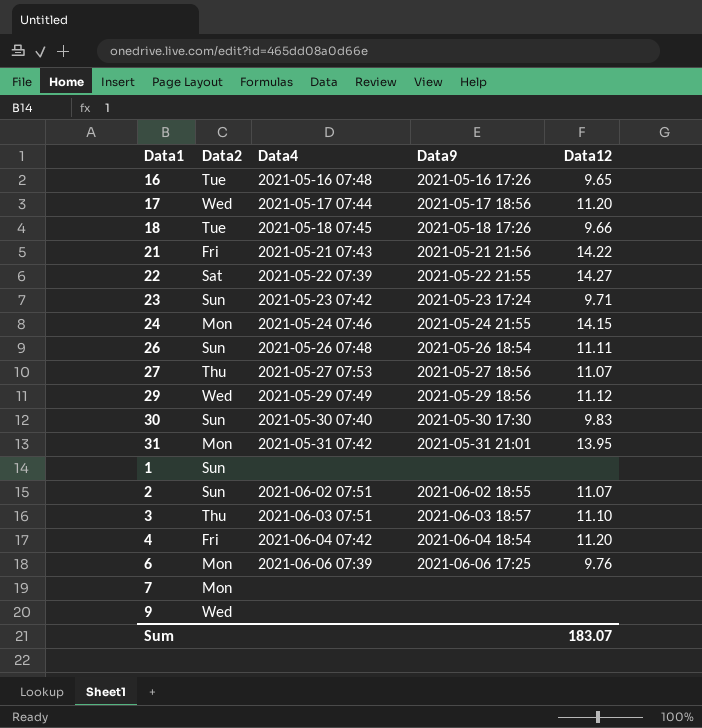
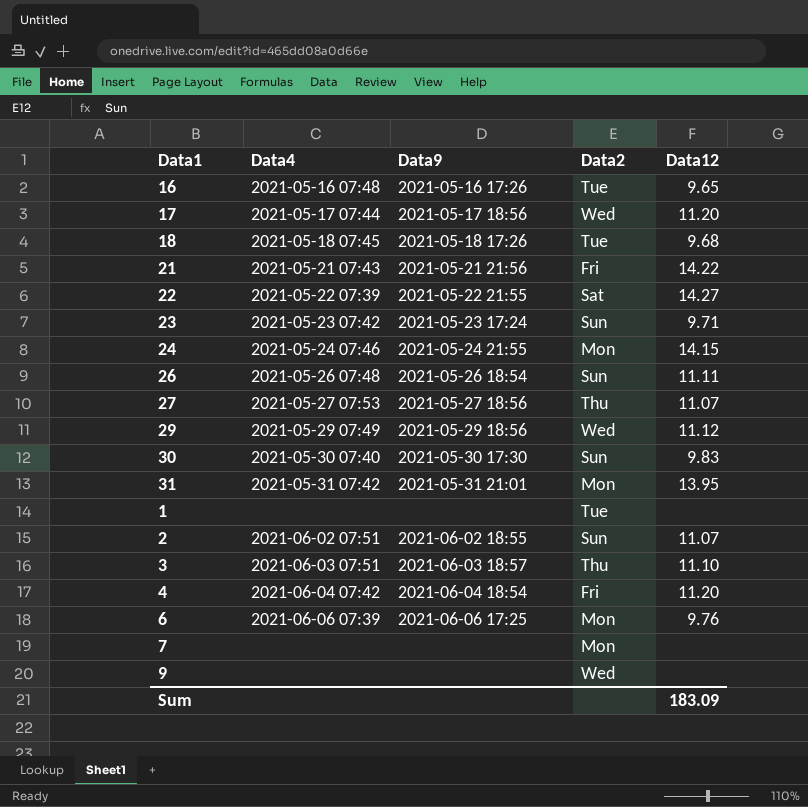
column Data2 | position: 2 -> 4
18 | Data12: 9.66 -> 9.68
1 | Data2: Sun -> Tue
Sum | Data12: 183.07 -> 183.09

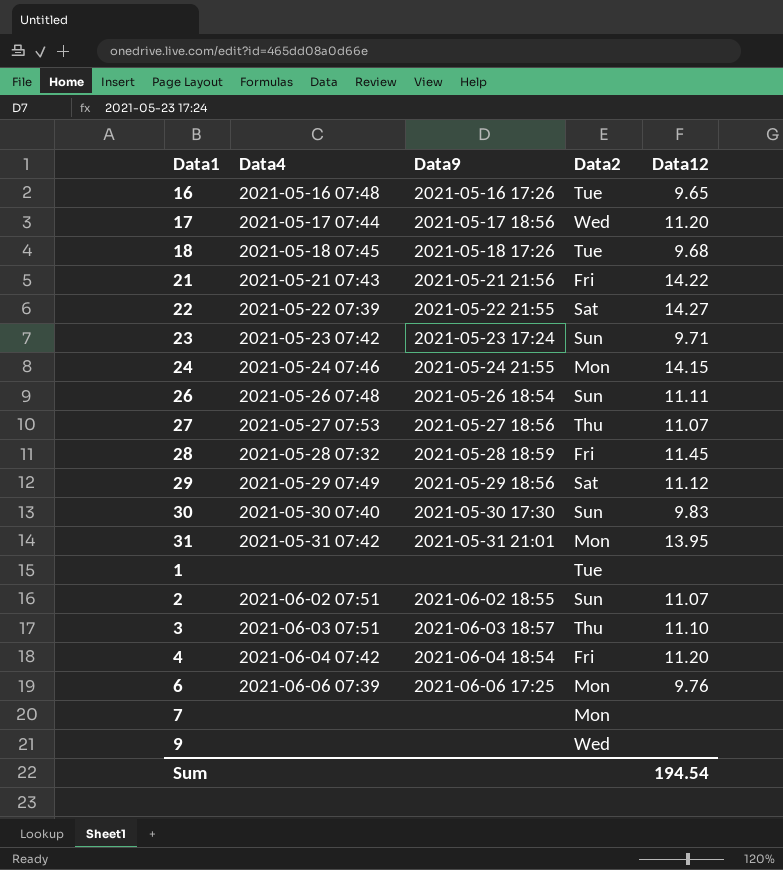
row 28: none -> 2021-05-28 07:32 | 2021-05-28 18:59 | Fri | 11.45
29 | Data2: Wed -> Sat
Sum | Data12: 183.09 -> 194.54

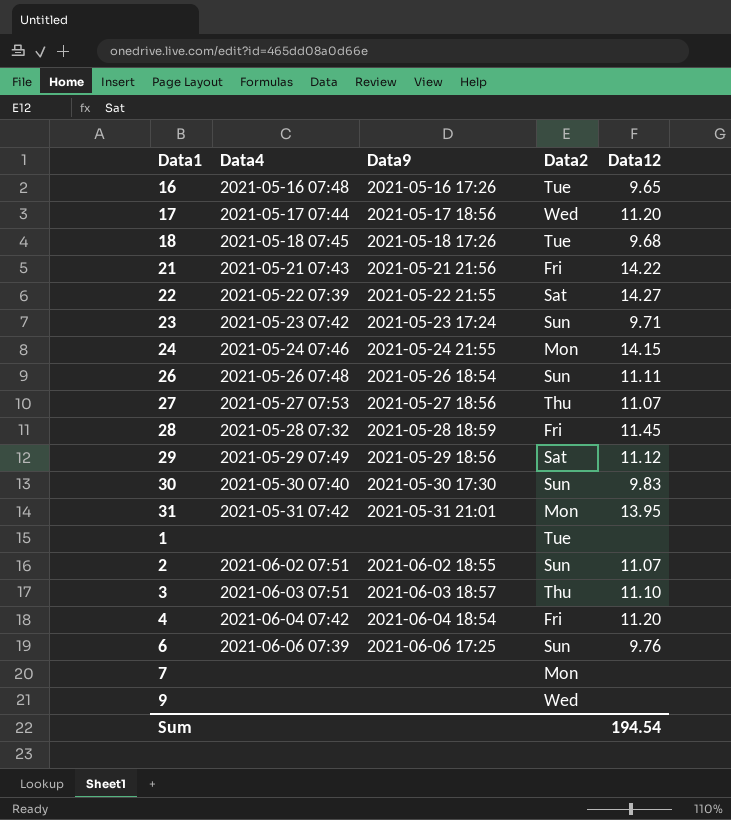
6 | Data2: Mon -> Sun

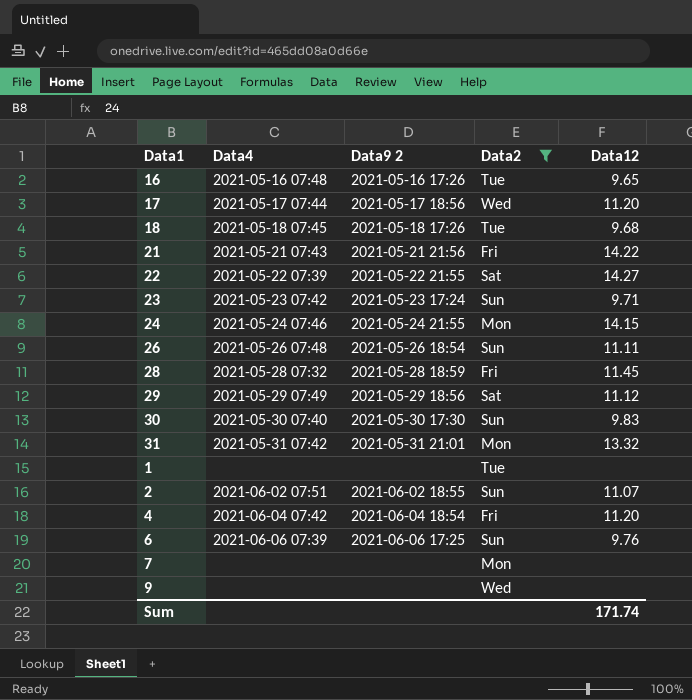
filter: none -> Data2 != Thu
column name: Data9 -> Data9 2
31 | Data12: 13.95 -> 13.32
Sum | Data12: 194.54 -> 171.74

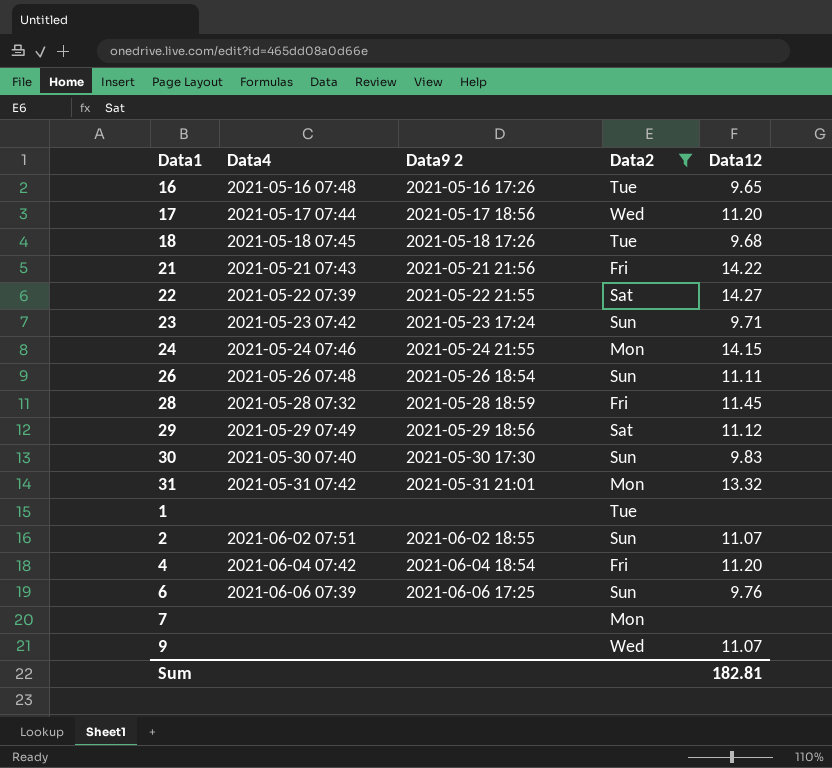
9 | Data12: none -> 11.07
Sum | Data12: 171.74 -> 182.81

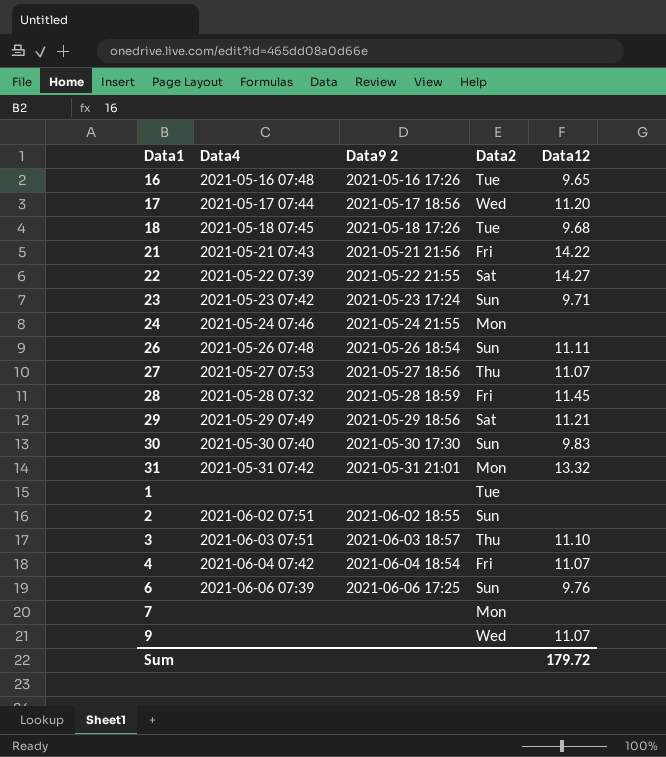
filter: Data2 != Thu -> none
24 | Data12: 14.15 -> none
29 | Data12: 11.12 -> 11.21
2 | Data12: 11.07 -> none
4 | Data12: 11.20 -> 11.07
Sum | Data12: 182.81 -> 179.72

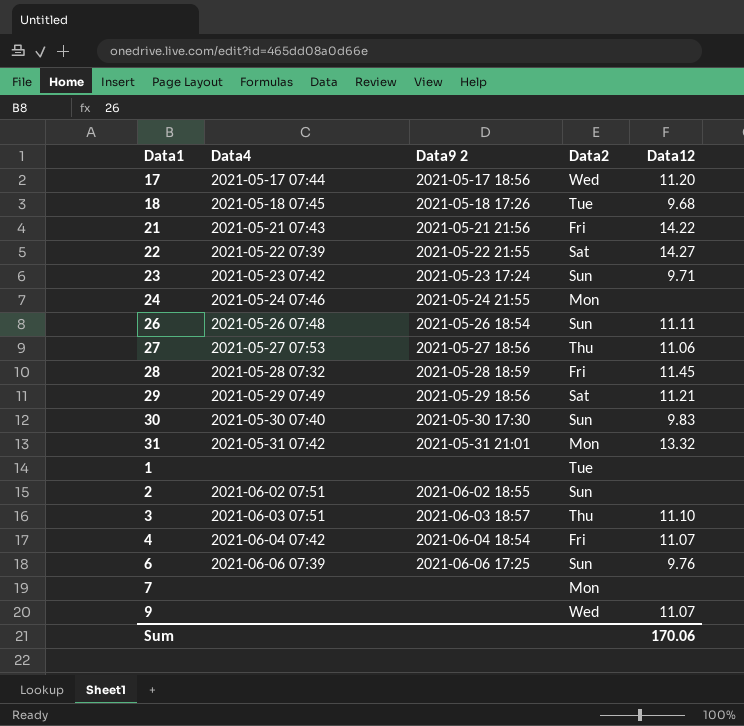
row 16: 2021-05-16 07:48 | 2021-05-16 17:26 | Tue | 9.65 -> none
27 | Data12: 11.07 -> 11.06
Sum | Data12: 179.72 -> 170.06

